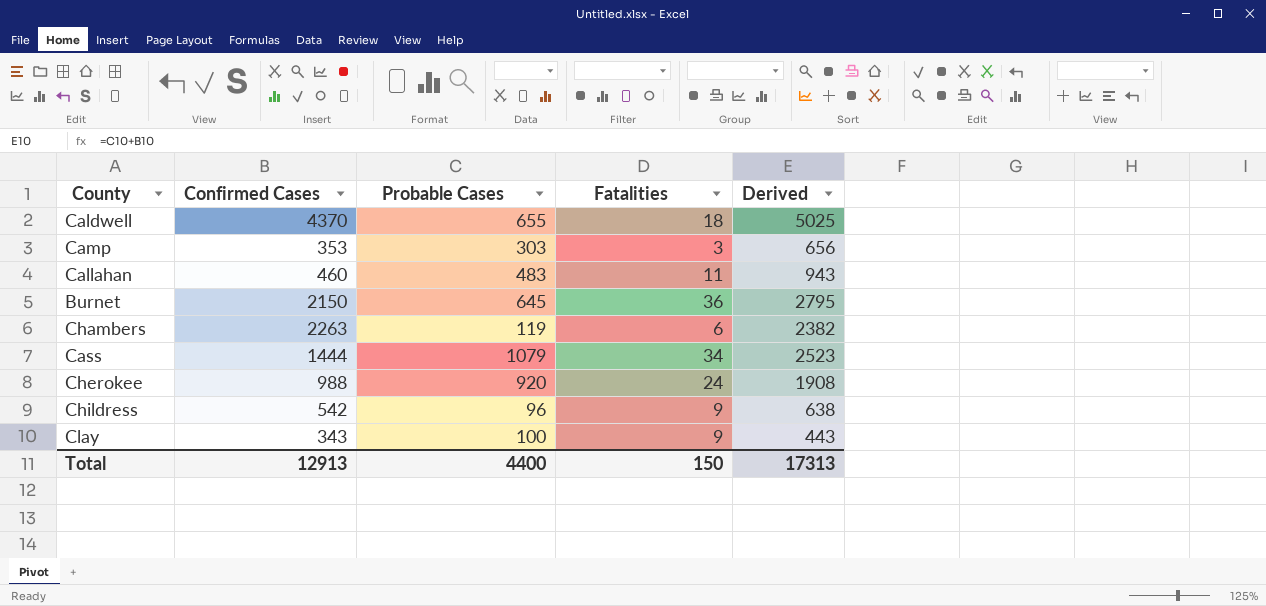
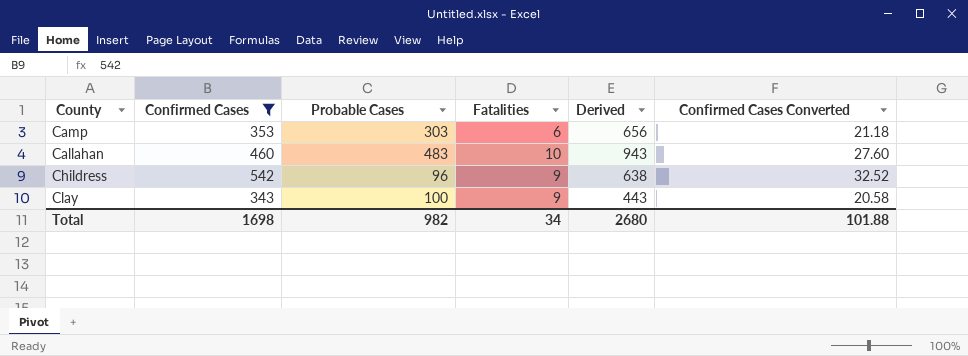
filter: none -> Confirmed Cases <= 542
column Confirmed Cases Converted | formula: none -> [Confirmed Cases] * 0.06
Camp | Fatalities: 3 -> 6
Callahan | Fatalities: 11 -> 10
Total | Confirmed Cases: 12913 -> 1698
Total | Probable Cases: 4400 -> 982
Total | Fatalities: 150 -> 34
Total | Derived: 17313 -> 2680

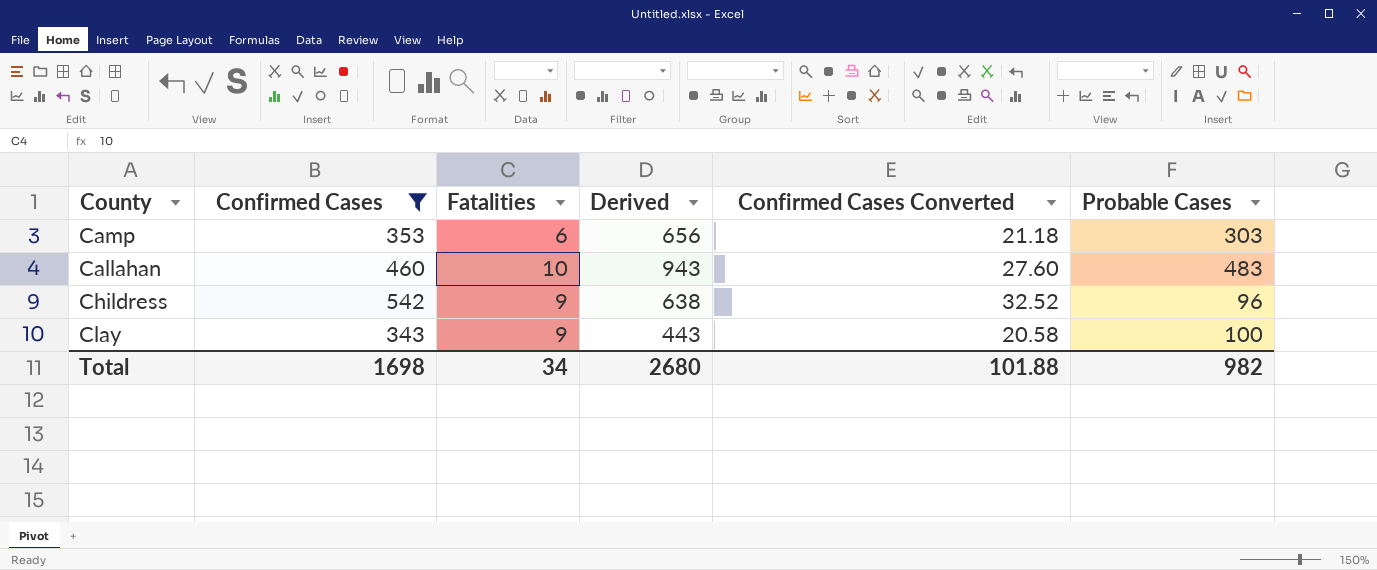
column Probable Cases | position: 3 -> 6

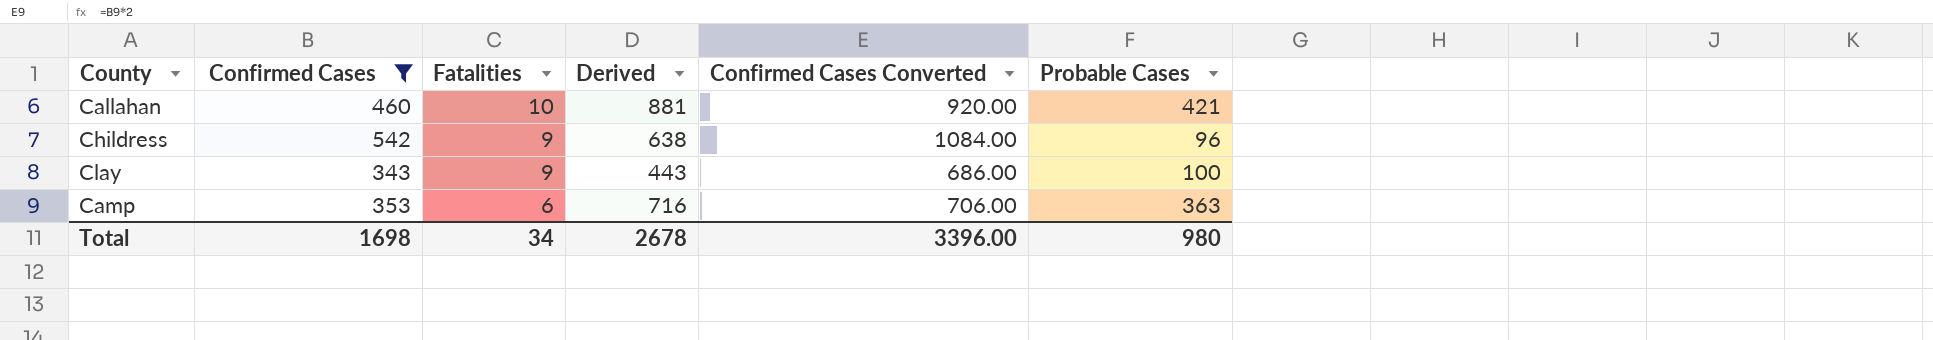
row order: none -> Fatalities descending
column Confirmed Cases Converted | formula: [Confirmed Cases] * 0.06 -> [Confirmed Cases] * 2
Callahan | Derived: 943 -> 881
Callahan | Probable Cases: 483 -> 421
Camp | Derived: 656 -> 716
Camp | Probable Cases: 303 -> 363
Total | Derived: 2680 -> 2678
Total | Confirmed Cases Converted: 101.88 -> 3396.00
Total | Probable Cases: 982 -> 980

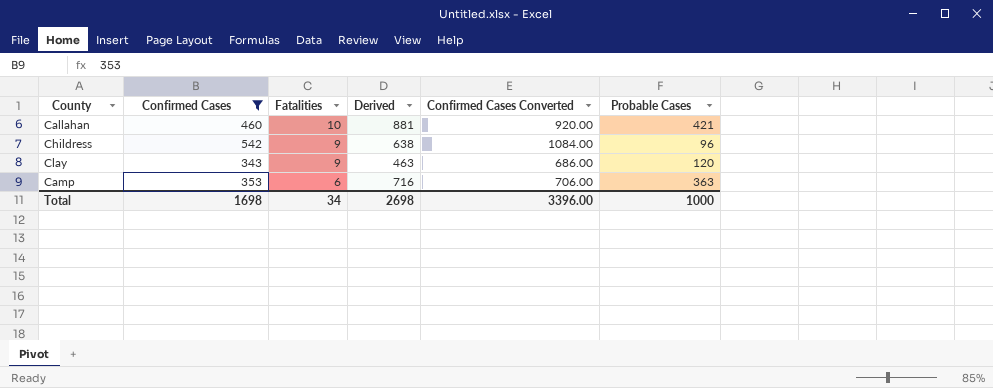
Clay | Derived: 443 -> 463
Clay | Probable Cases: 100 -> 120
Total | Derived: 2678 -> 2698
Total | Probable Cases: 980 -> 1000

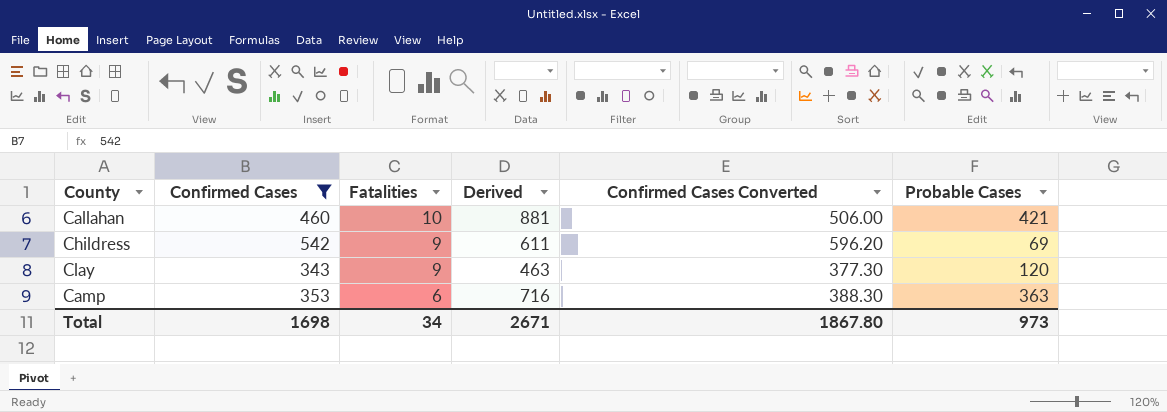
column Confirmed Cases Converted | formula: [Confirmed Cases] * 2 -> [Confirmed Cases] * 1.1
Childress | Derived: 638 -> 611
Childress | Probable Cases: 96 -> 69
Total | Derived: 2698 -> 2671
Total | Confirmed Cases Converted: 3396.00 -> 1867.80
Total | Probable Cases: 1000 -> 973

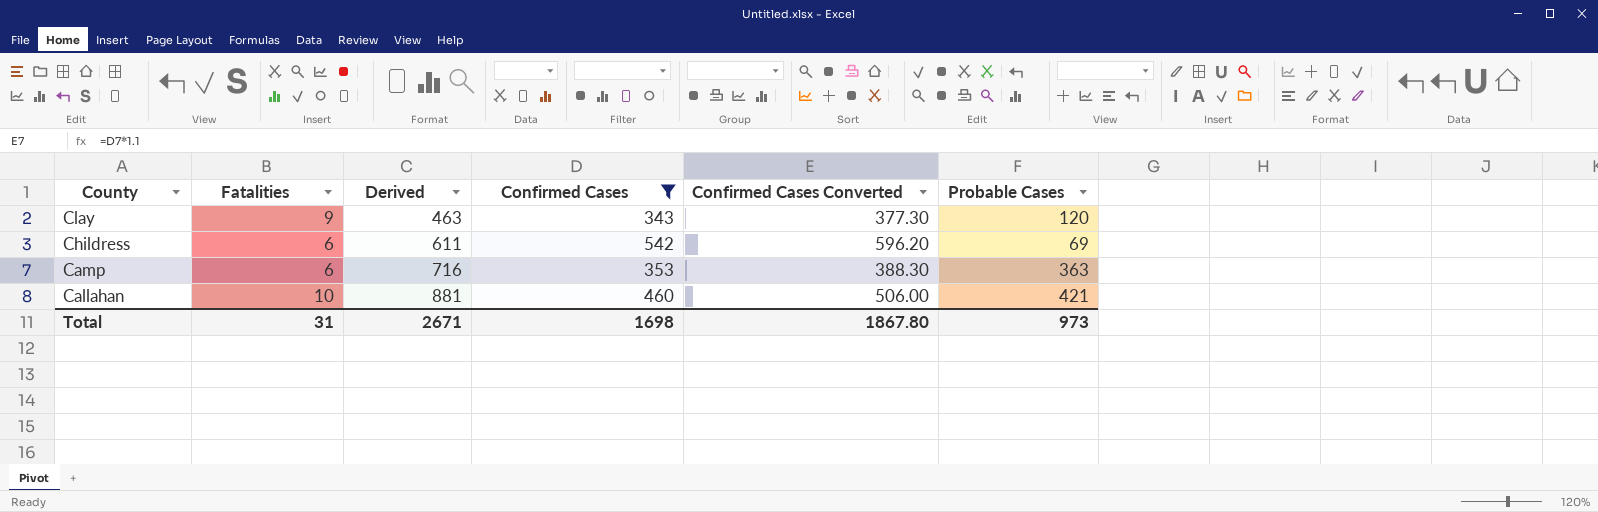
row order: Fatalities descending -> County descending
column Confirmed Cases | position: 2 -> 4
Childress | Fatalities: 9 -> 6
Total | Fatalities: 34 -> 31

